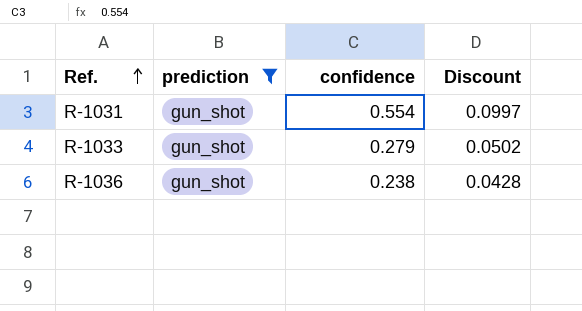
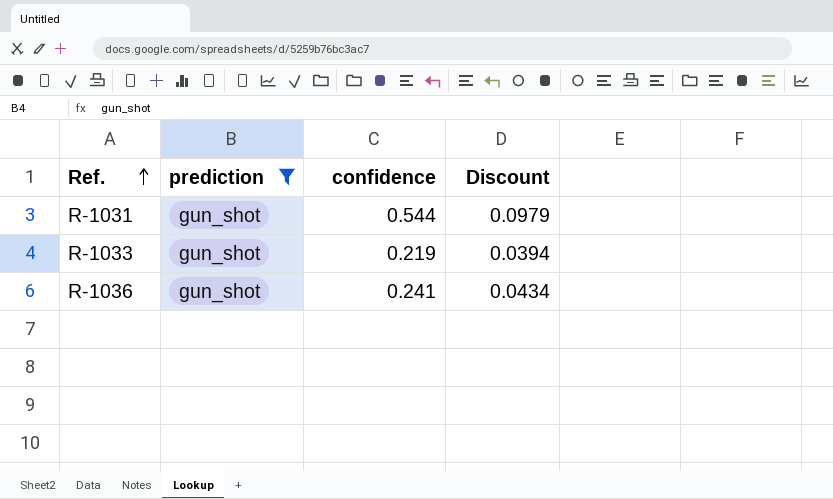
R-1031 | confidence: 0.554 -> 0.544
R-1031 | Discount: 0.0997 -> 0.0979
R-1033 | confidence: 0.279 -> 0.219
R-1033 | Discount: 0.0502 -> 0.0394
R-1036 | confidence: 0.238 -> 0.241
R-1036 | Discount: 0.0428 -> 0.0434

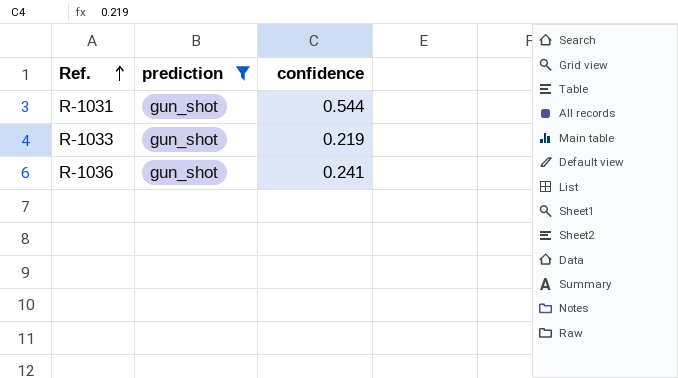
column Discount | formula: [confidence] * 0.18 -> none

